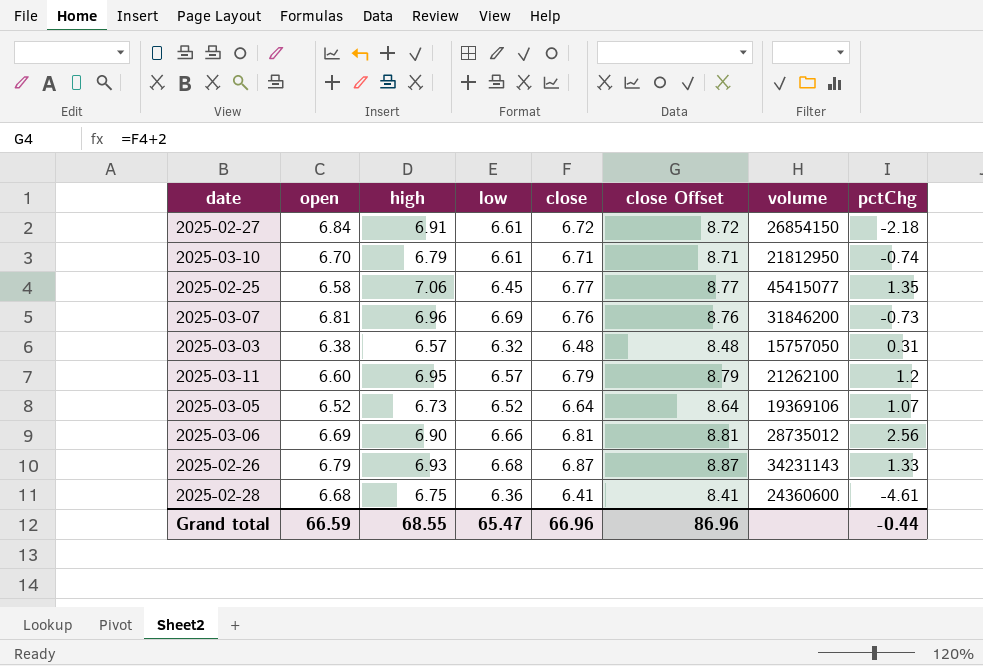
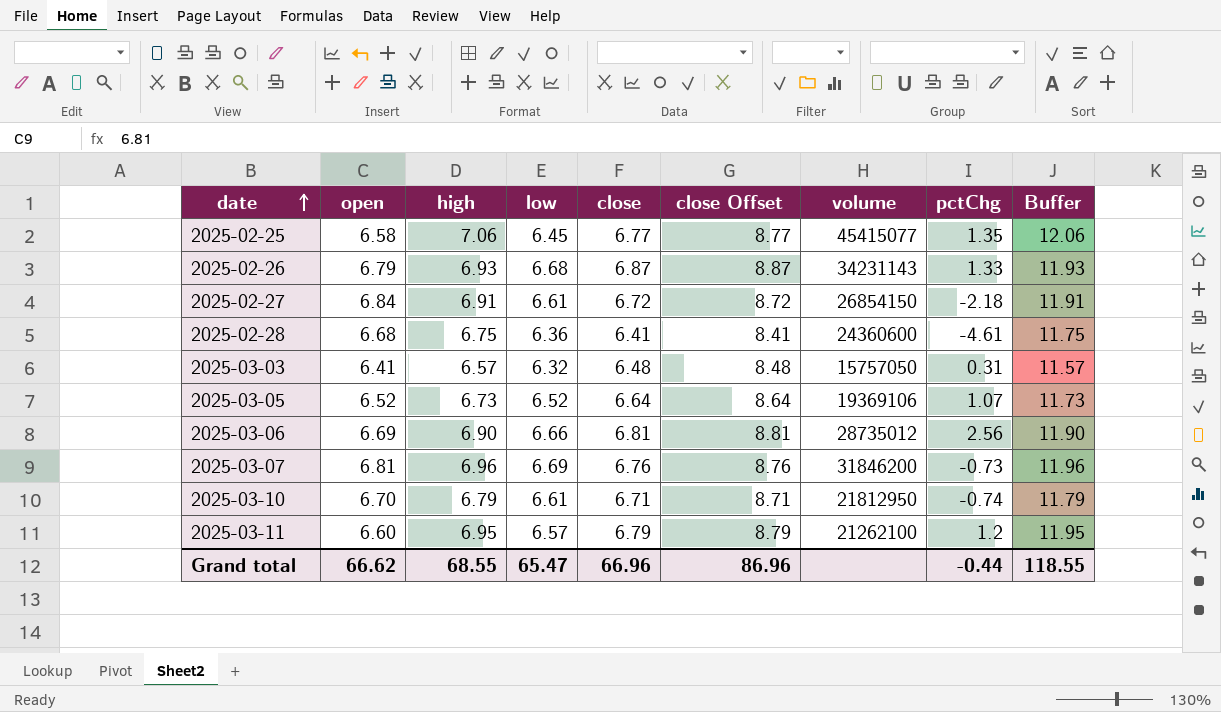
row order: none -> date ascending
column Buffer | formula: none -> [high] + 5
2025-03-03 | open: 6.38 -> 6.41
Grand total | open: 66.59 -> 66.62

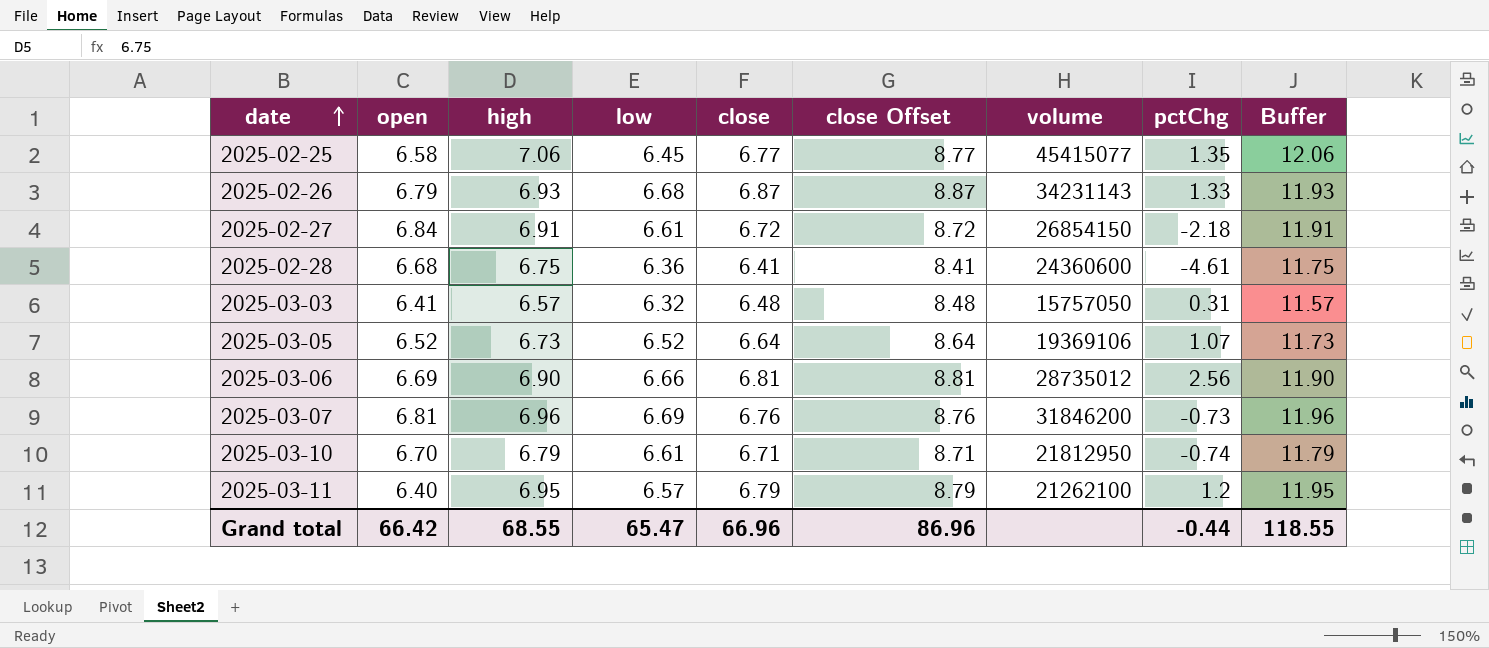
2025-03-11 | open: 6.60 -> 6.40
Grand total | open: 66.62 -> 66.42

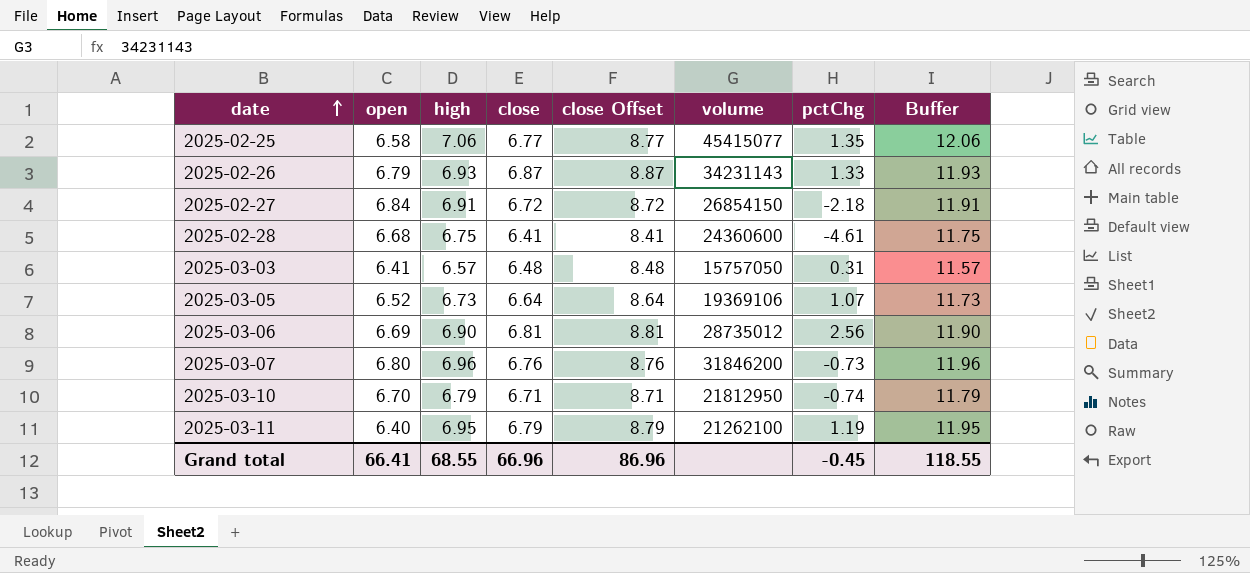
column low | position: 4 -> none
2025-03-07 | open: 6.81 -> 6.80
2025-03-11 | pctChg: 1.2 -> 1.19
Grand total | open: 66.42 -> 66.41
Grand total | pctChg: -0.44 -> -0.45

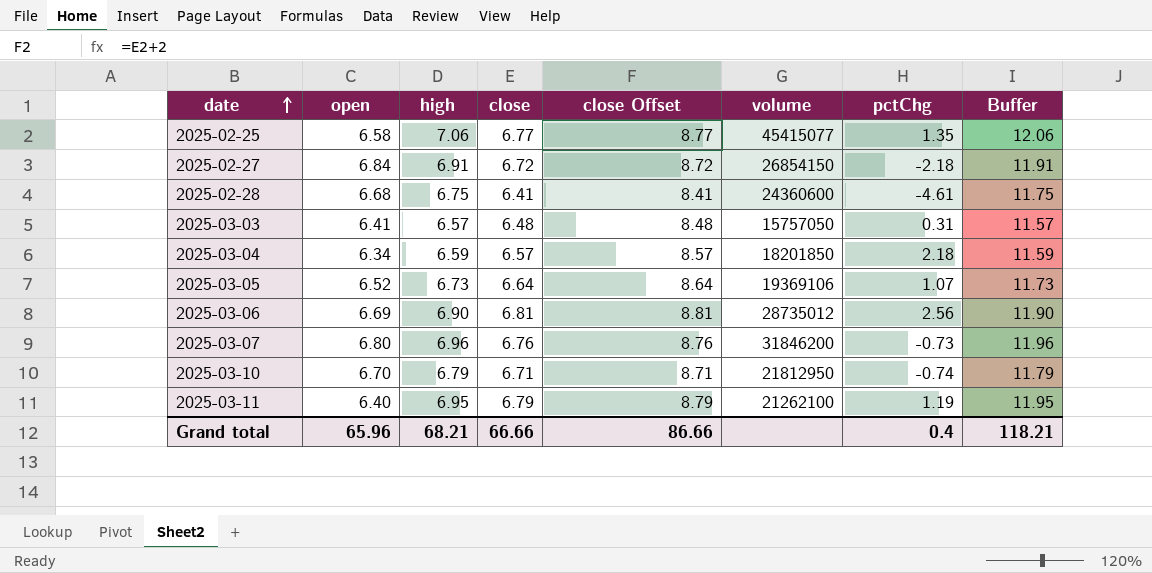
row 2025-02-26: 6.79 | 6.93 | 6.87 | 8.87 | 34231143 | 1.33 | 11.93 -> none
row 2025-03-04: none -> 6.34 | 6.59 | 6.57 | 8.57 | 18201850 | 2.18 | 11.59
Grand total | open: 66.41 -> 65.96
Grand total | high: 68.55 -> 68.21
Grand total | close: 66.96 -> 66.66
Grand total | close Offset: 86.96 -> 86.66
Grand total | pctChg: -0.45 -> 0.4
Grand total | Buffer: 118.55 -> 118.21

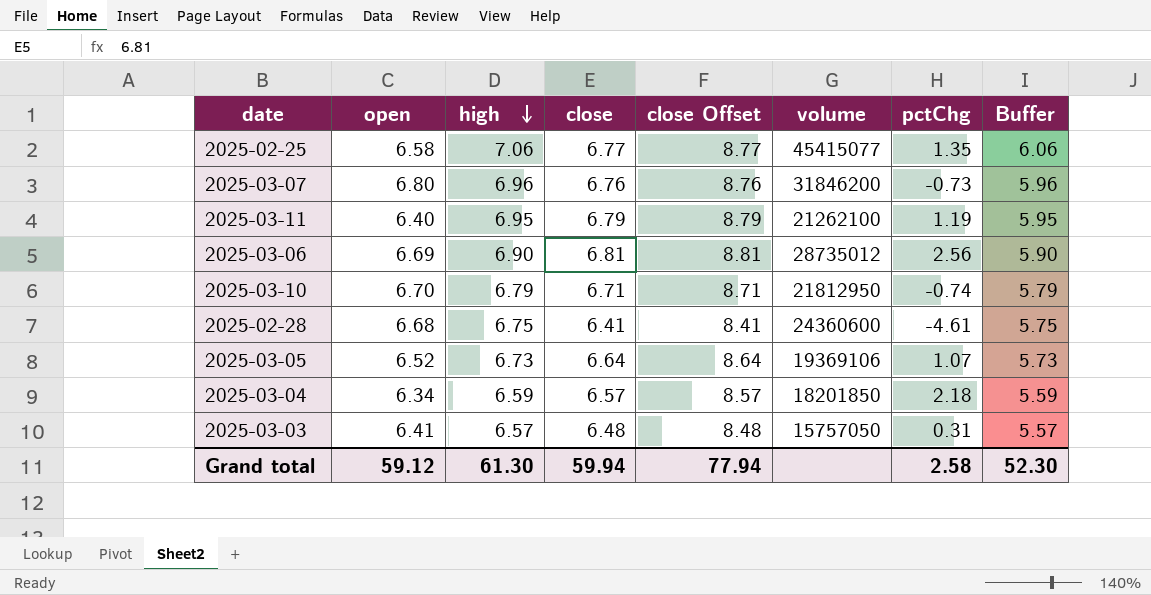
row order: date ascending -> high descending
column Buffer | formula: [high] + 5 -> [high] - 1
row 2025-02-27: 6.84 | 6.91 | 6.72 | 8.72 | 26854150 | -2.18 | 11.91 -> none
Grand total | open: 65.96 -> 59.12
Grand total | high: 68.21 -> 61.30
Grand total | close: 66.66 -> 59.94
Grand total | close Offset: 86.66 -> 77.94
Grand total | pctChg: 0.4 -> 2.58
Grand total | Buffer: 118.21 -> 52.30

